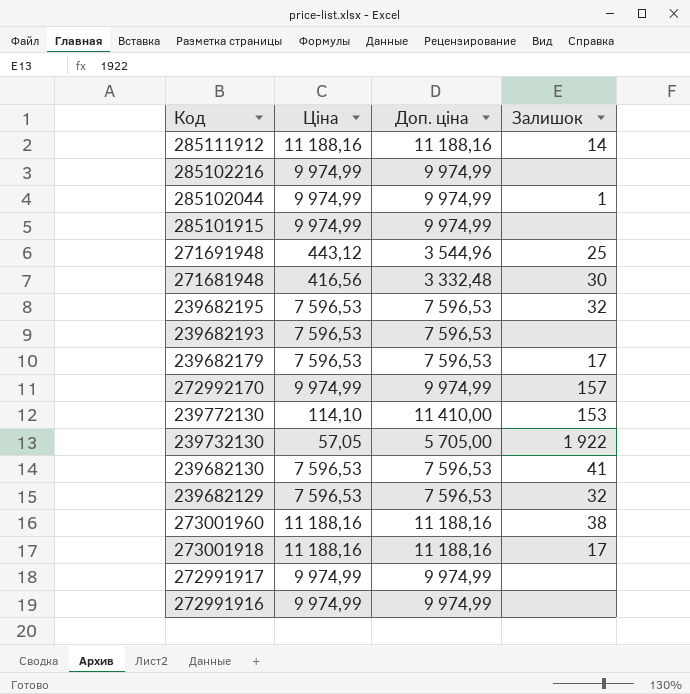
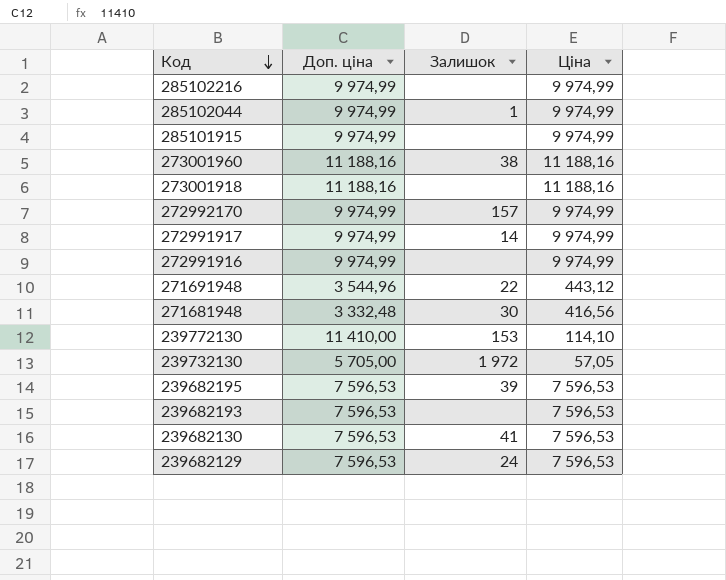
row order: none -> Код descending
column Ціна | position: 2 -> 4
row 285111912: 11 188,16 | 11 188,16 | 14 -> none
row 239682179: 7 596,53 | 7 596,53 | 17 -> none
273001918 | Залишок: 17 -> none
272991917 | Залишок: none -> 14
271691948 | Залишок: 25 -> 22
239732130 | Залишок: 1 922 -> 1 972
239682195 | Залишок: 32 -> 39
239682129 | Залишок: 32 -> 24

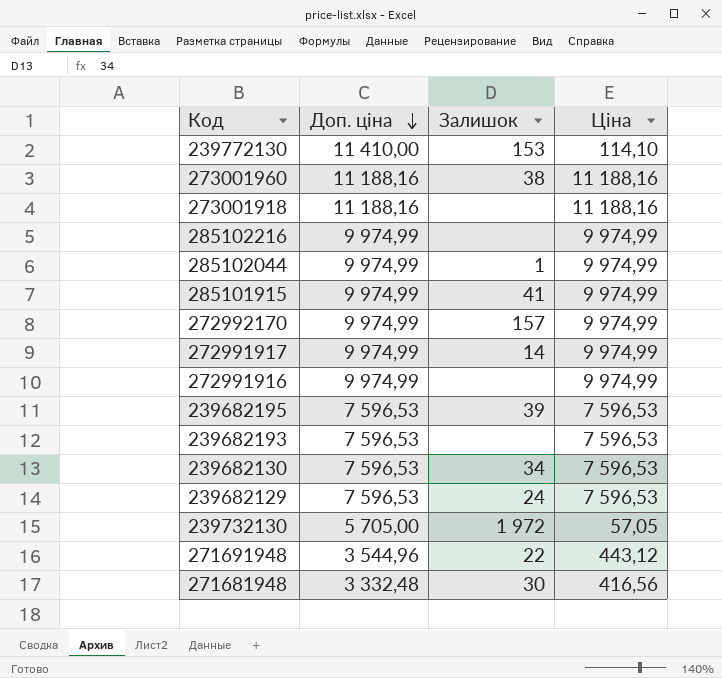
row order: Код descending -> Доп. ціна descending
285101915 | Залишок: none -> 41
239682130 | Залишок: 41 -> 34

